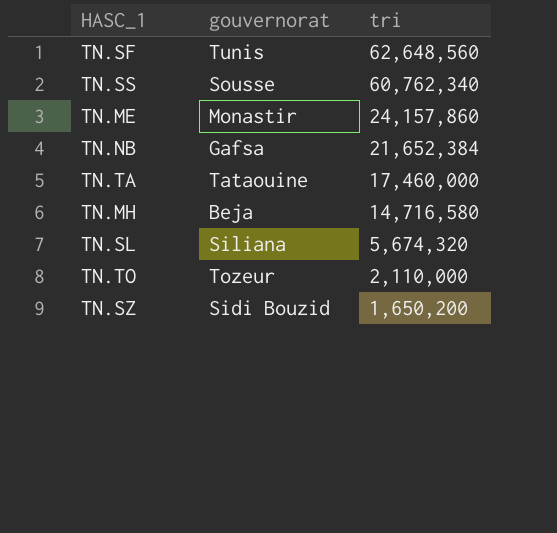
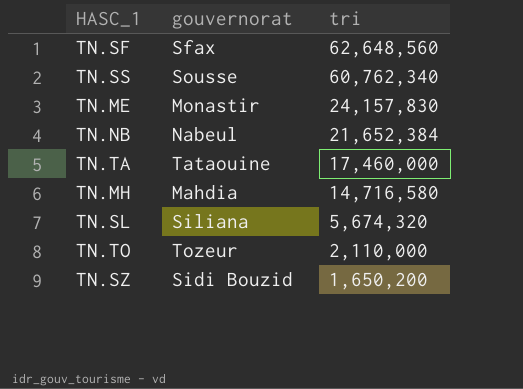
TN.SF | gouvernorat: Tunis -> Sfax
TN.ME | tri: 24,157,860 -> 24,157,830
TN.NB | gouvernorat: Gafsa -> Nabeul
TN.MH | gouvernorat: Beja -> Mahdia

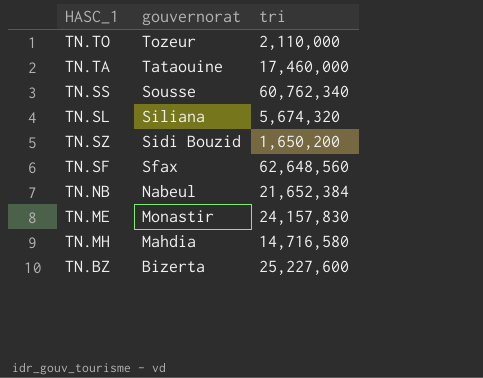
row order: tri descending -> gouvernorat descending
row TN.BZ: none -> Bizerta | 25,227,600

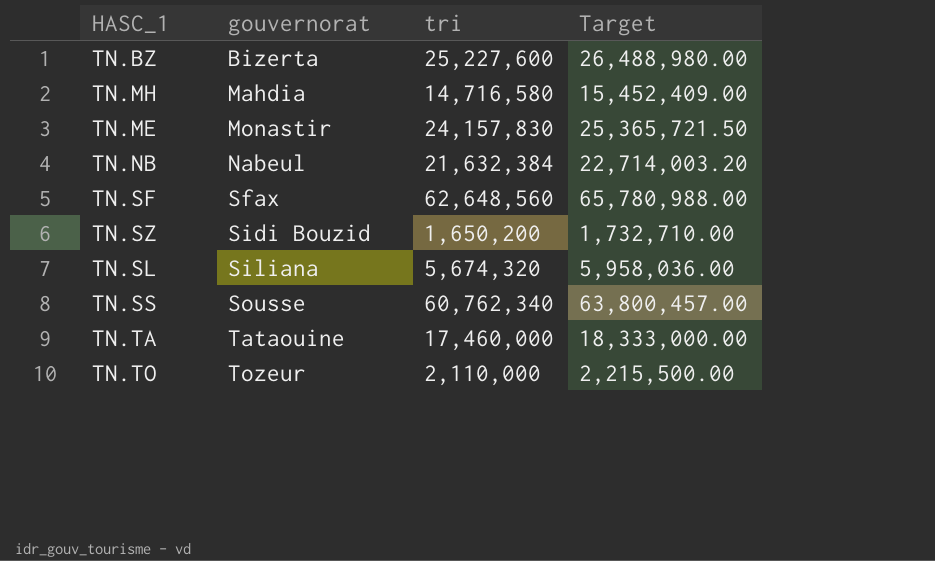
row order: gouvernorat descending -> gouvernorat ascending
column Target | formula: none -> [tri] * 1.05
TN.NB | tri: 21,652,384 -> 21,632,384

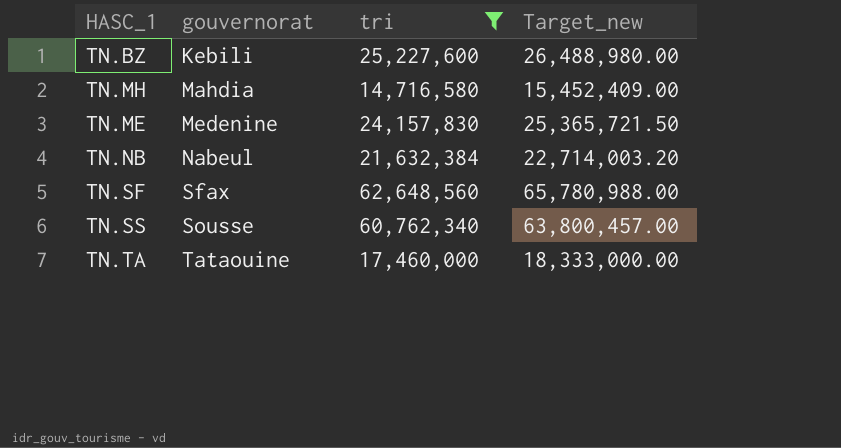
filter: none -> tri >= 14,716,580
column name: Target -> Target_new
TN.BZ | gouvernorat: Bizerta -> Kebili
TN.ME | gouvernorat: Monastir -> Medenine

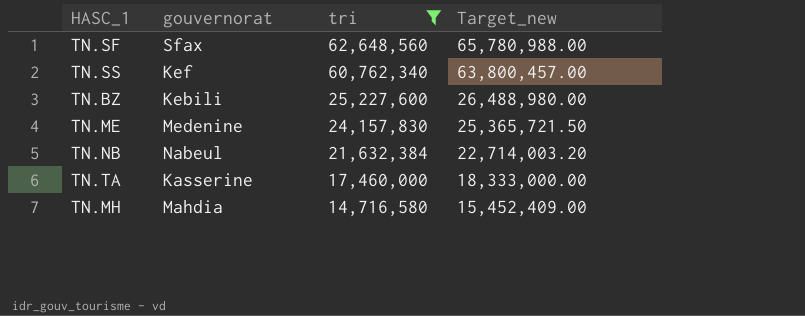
row order: gouvernorat ascending -> tri descending
TN.SS | gouvernorat: Sousse -> Kef
TN.TA | gouvernorat: Tataouine -> Kasserine

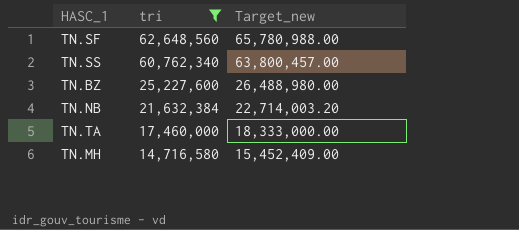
column gouvernorat | position: 2 -> none
row TN.ME: Medenine | 24,157,830 | 25,365,721.50 -> none

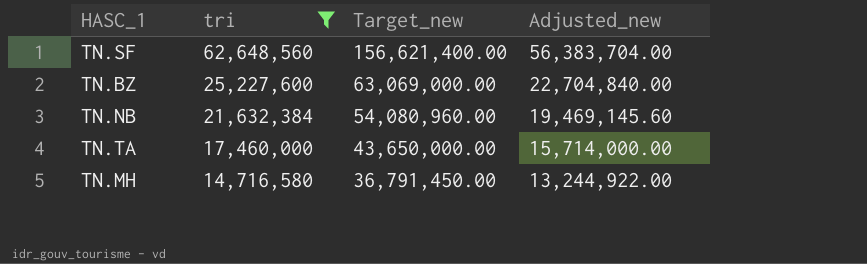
column Target_new | formula: [tri] * 1.05 -> [tri] * 2.5
column Adjusted_new | formula: none -> [tri] * 0.9
row TN.SS: 60,762,340 | 63,800,457.00 -> none

